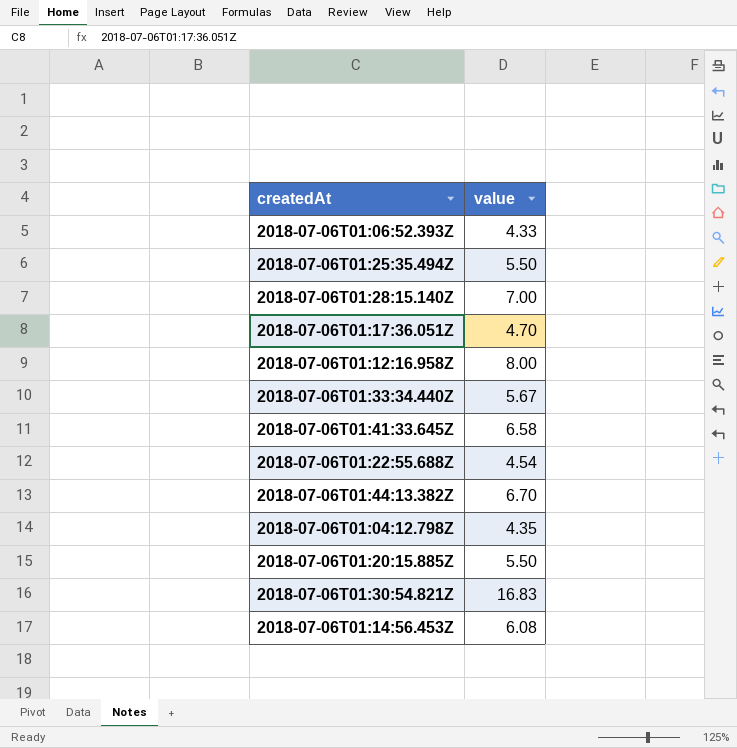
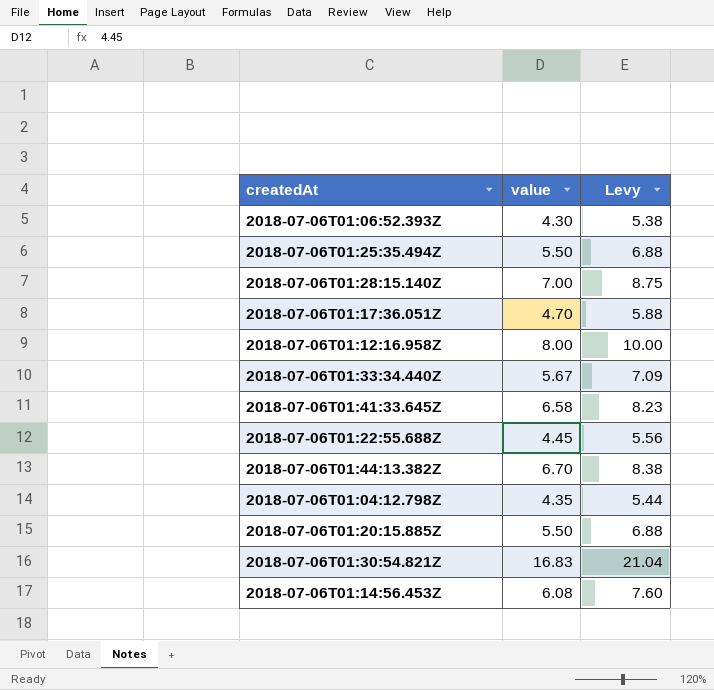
column Levy | formula: none -> [value] * 1.25
2018-07-06T01:06:52.393Z | value: 4.33 -> 4.30
2018-07-06T01:22:55.688Z | value: 4.54 -> 4.45

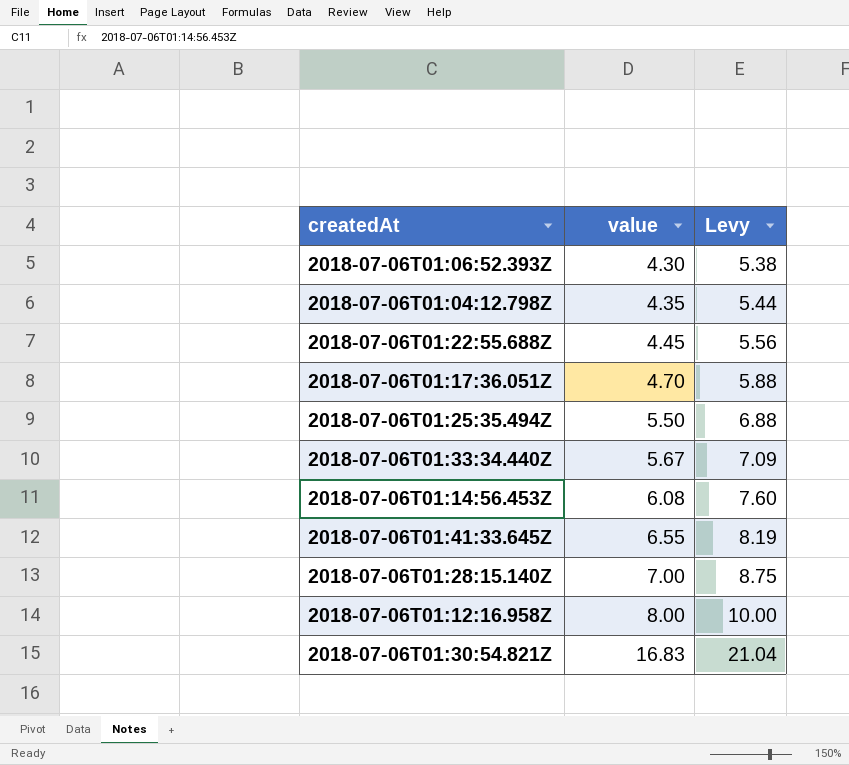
row order: none -> value ascending
row 2018-07-06T01:44:13.382Z: 6.70 | 8.38 -> none
row 2018-07-06T01:20:15.885Z: 5.50 | 6.88 -> none
2018-07-06T01:41:33.645Z | value: 6.58 -> 6.55
2018-07-06T01:41:33.645Z | Levy: 8.23 -> 8.19

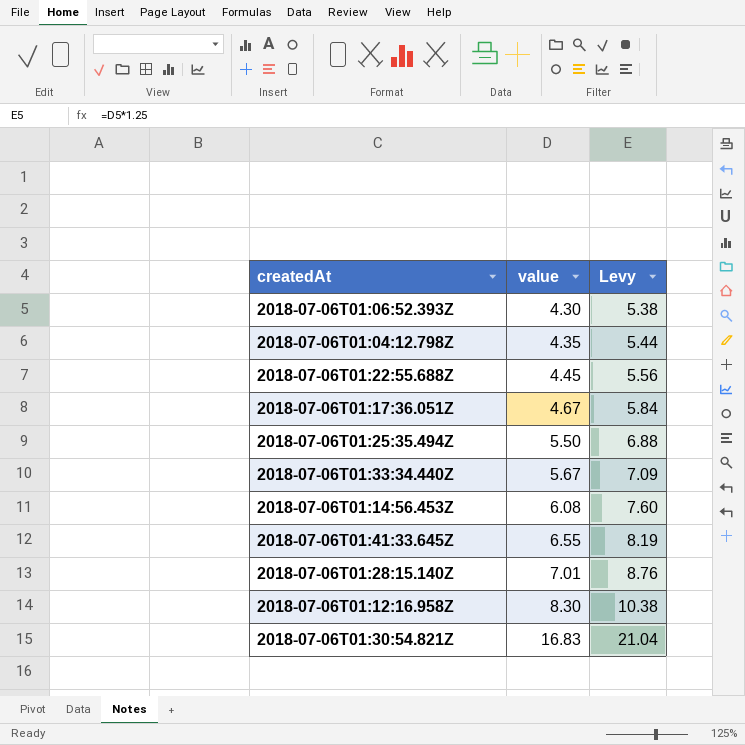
2018-07-06T01:17:36.051Z | value: 4.70 -> 4.67
2018-07-06T01:17:36.051Z | Levy: 5.88 -> 5.84
2018-07-06T01:28:15.140Z | value: 7.00 -> 7.01
2018-07-06T01:28:15.140Z | Levy: 8.75 -> 8.76
2018-07-06T01:12:16.958Z | value: 8.00 -> 8.30
2018-07-06T01:12:16.958Z | Levy: 10.00 -> 10.38

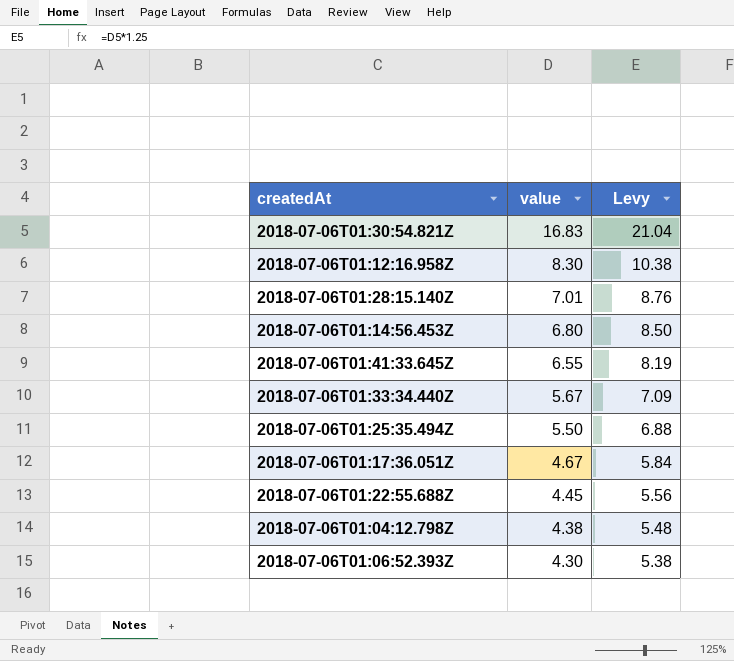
row order: value ascending -> value descending
2018-07-06T01:14:56.453Z | value: 6.08 -> 6.80
2018-07-06T01:14:56.453Z | Levy: 7.60 -> 8.50
2018-07-06T01:04:12.798Z | value: 4.35 -> 4.38
2018-07-06T01:04:12.798Z | Levy: 5.44 -> 5.48

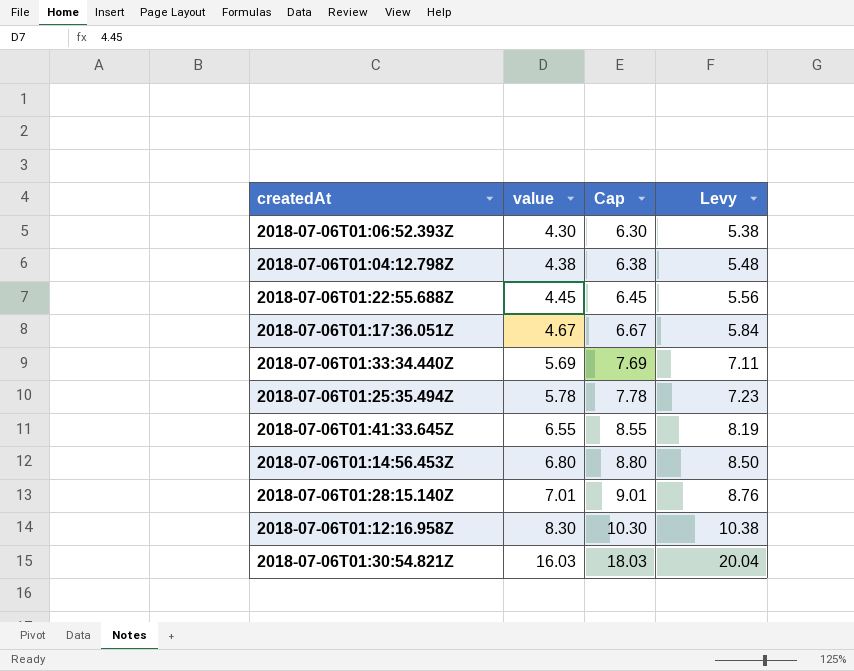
row order: value descending -> value ascending
column Cap | formula: none -> [value] + 2
2018-07-06T01:33:34.440Z | value: 5.67 -> 5.69
2018-07-06T01:33:34.440Z | Levy: 7.09 -> 7.11
2018-07-06T01:25:35.494Z | value: 5.50 -> 5.78
2018-07-06T01:25:35.494Z | Levy: 6.88 -> 7.23
2018-07-06T01:30:54.821Z | value: 16.83 -> 16.03
2018-07-06T01:30:54.821Z | Levy: 21.04 -> 20.04

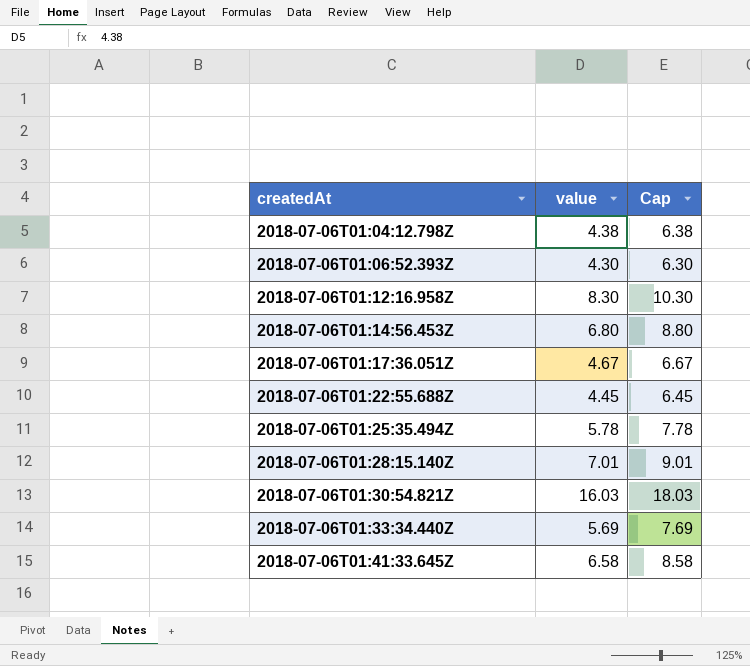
row order: value ascending -> createdAt ascending
column Levy | formula: [value] * 1.25 -> none
2018-07-06T01:41:33.645Z | value: 6.55 -> 6.58
2018-07-06T01:41:33.645Z | Cap: 8.55 -> 8.58

